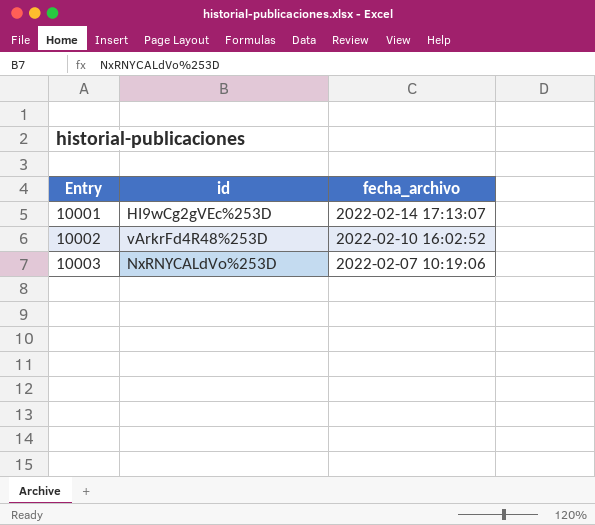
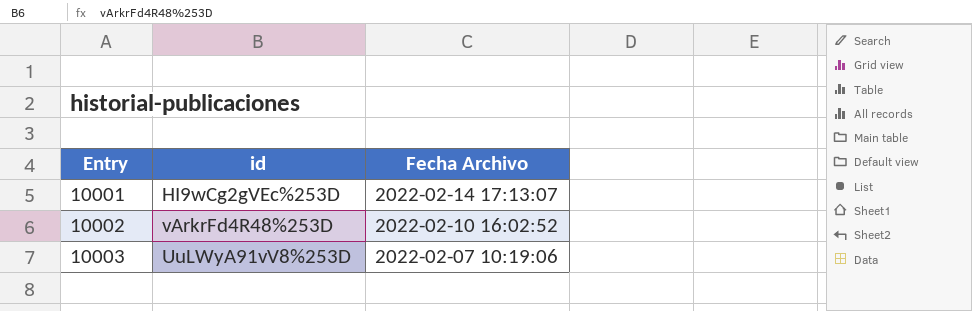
column name: fecha_archivo -> Fecha Archivo
10003 | id: NxRNYCALdVo%253D -> UuLWyA91vV8%253D

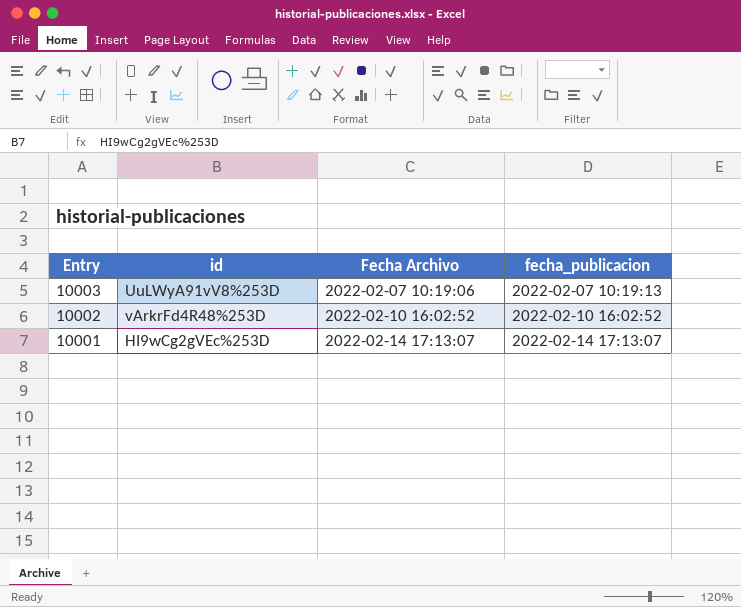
row order: Entry ascending -> Entry descending
column fecha_publicacion | position: none -> 4

